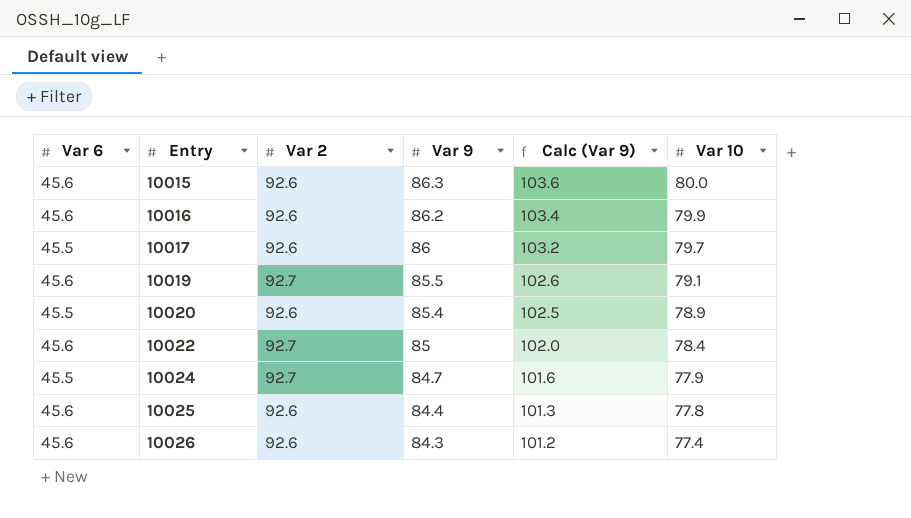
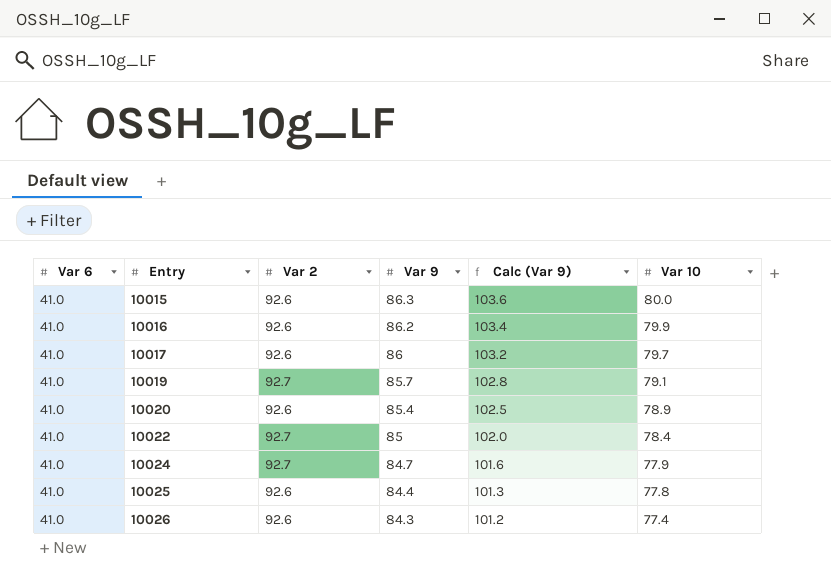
10015 | Var 6: 45.6 -> 41.0
10016 | Var 6: 45.6 -> 41.0
10017 | Var 6: 45.5 -> 41.0
10019 | Var 6: 45.6 -> 41.0
10019 | Var 9: 85.5 -> 85.7
10019 | Calc (Var 9): 102.6 -> 102.8
10020 | Var 6: 45.5 -> 41.0
10022 | Var 6: 45.6 -> 41.0
10024 | Var 6: 45.5 -> 41.0
10025 | Var 6: 45.6 -> 41.0
10026 | Var 6: 45.6 -> 41.0

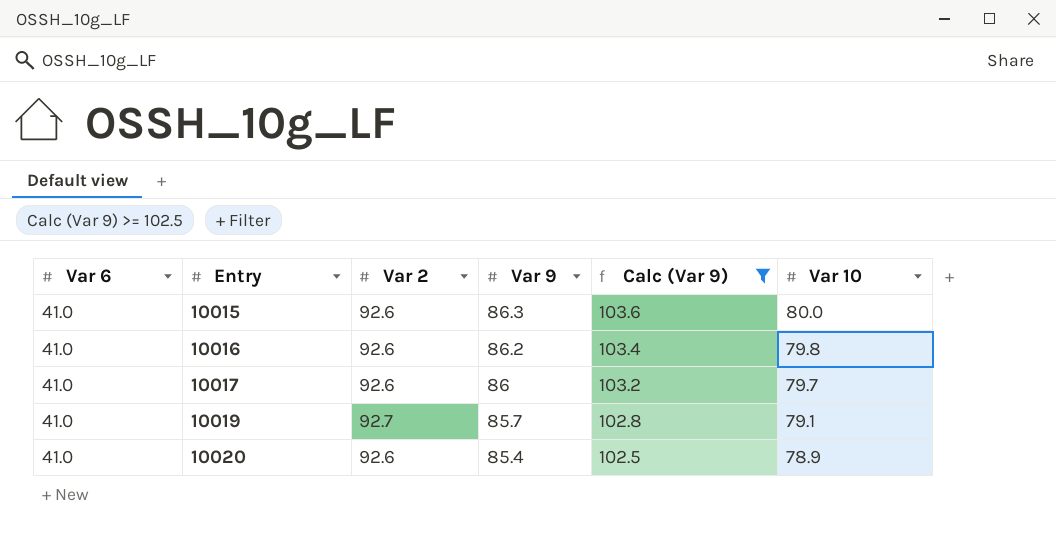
filter: none -> Calc (Var 9) >= 102.5
10016 | Var 10: 79.9 -> 79.8

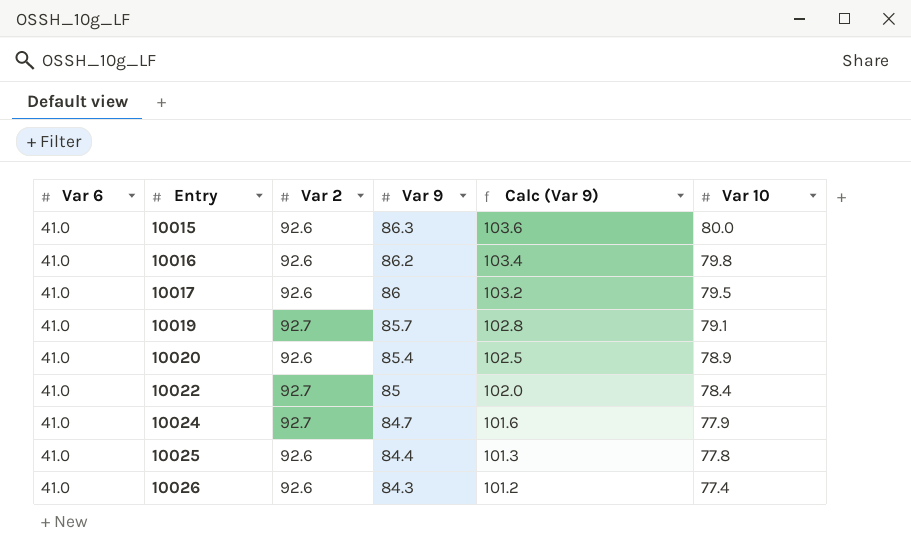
filter: Calc (Var 9) >= 102.5 -> none
10017 | Var 10: 79.7 -> 79.5

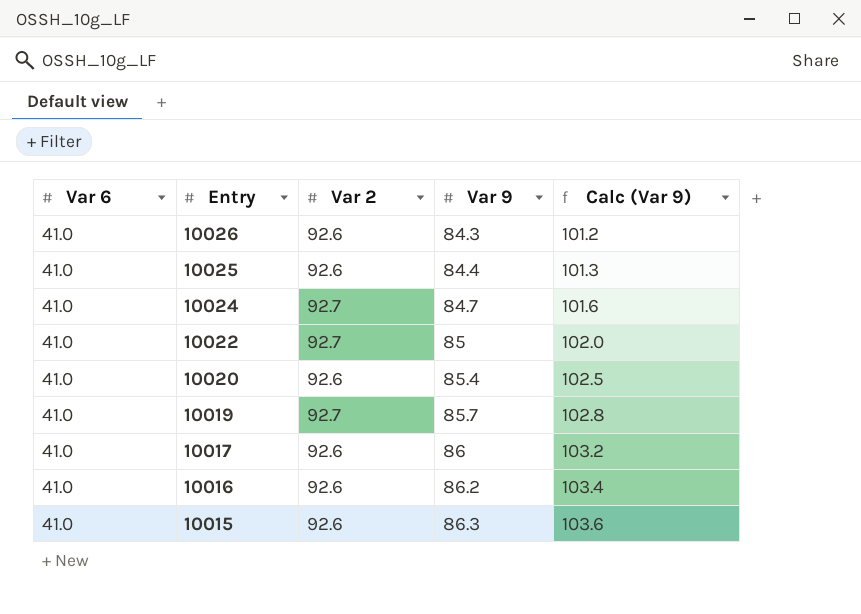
row order: Entry ascending -> Entry descending
column Var 10 | position: 6 -> none

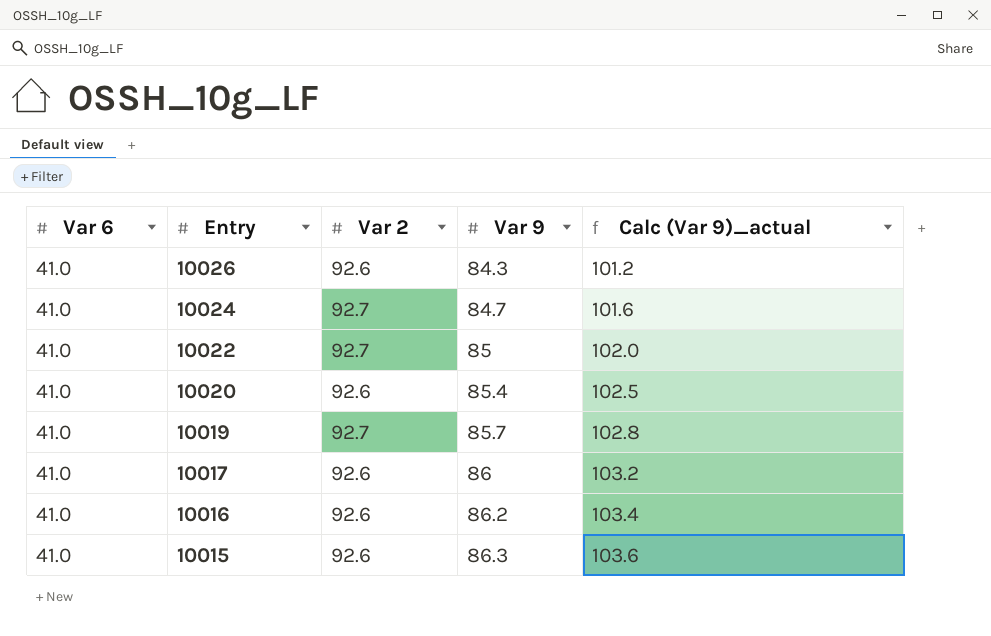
column name: Calc (Var 9) -> Calc (Var 9)_actual
row 10025: 41.0 | 92.6 | 84.4 | 101.3 -> none

